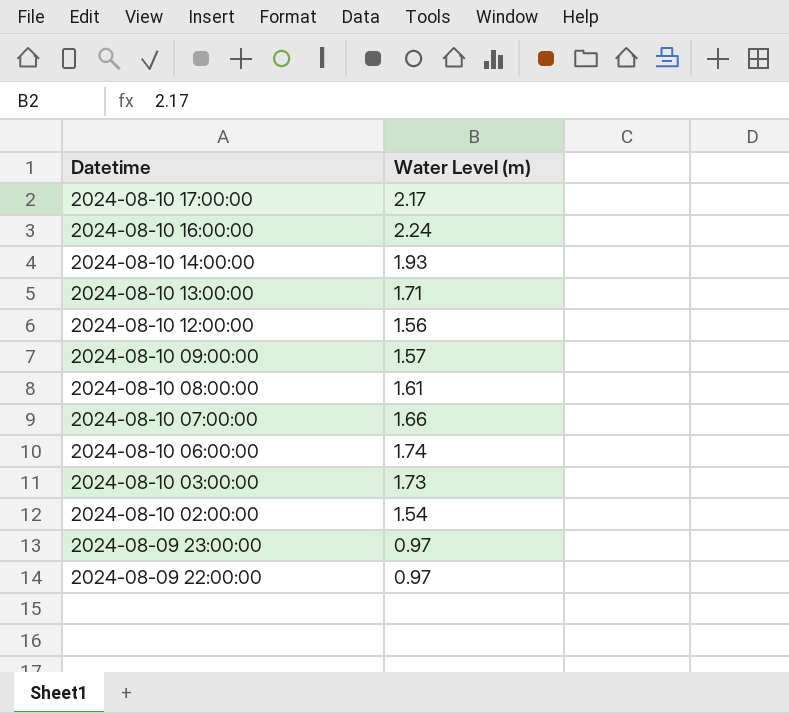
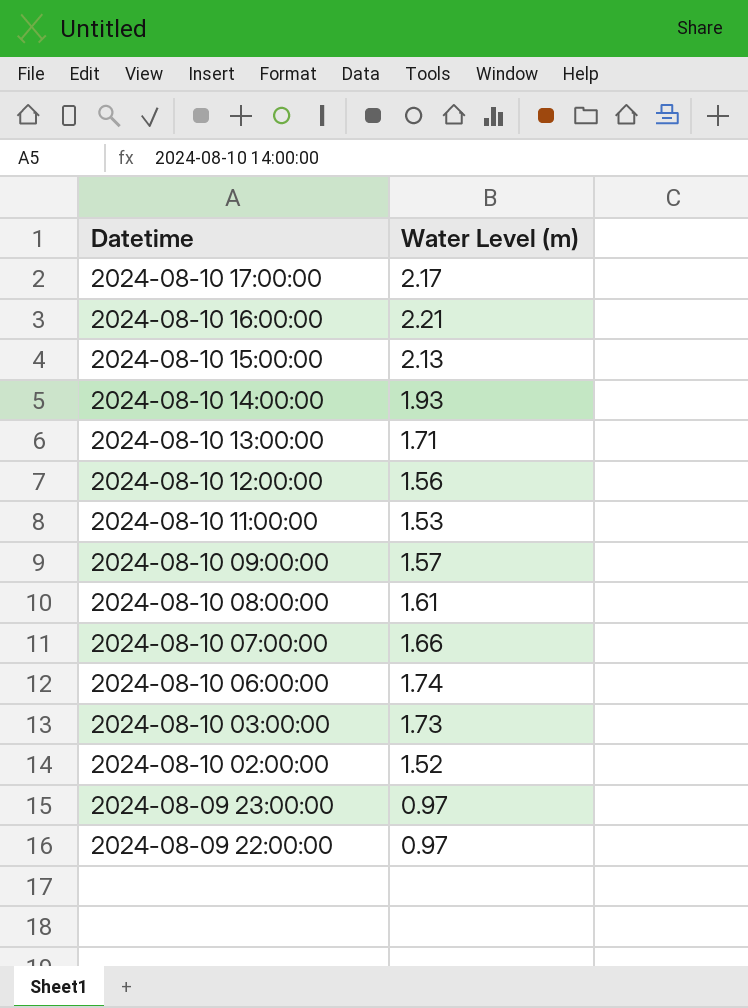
2024-08-10 16:00:00 | Water Level (m): 2.24 -> 2.21
row 2024-08-10 15:00:00: none -> 2.13
row 2024-08-10 11:00:00: none -> 1.53
2024-08-10 02:00:00 | Water Level (m): 1.54 -> 1.52

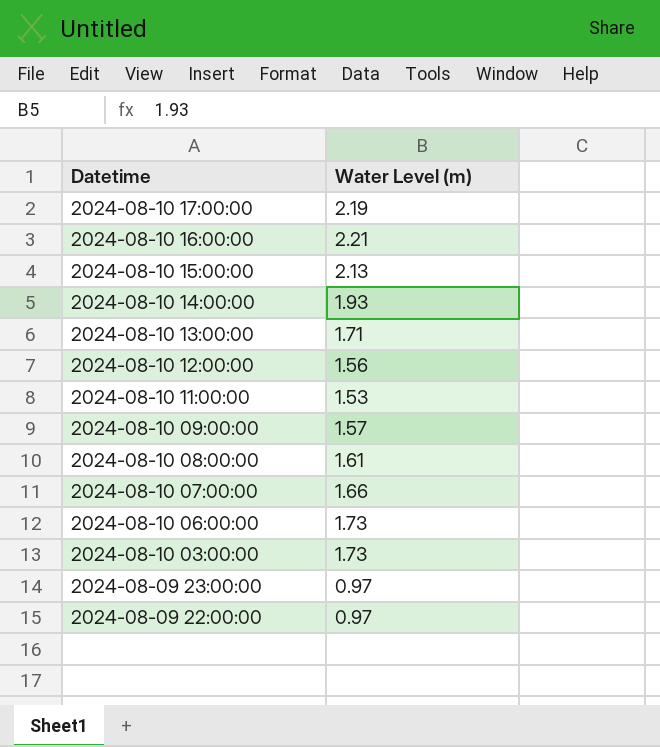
row 2024-08-10 02:00:00: 1.52 -> none
2024-08-10 17:00:00 | Water Level (m): 2.17 -> 2.19
2024-08-10 06:00:00 | Water Level (m): 1.74 -> 1.73

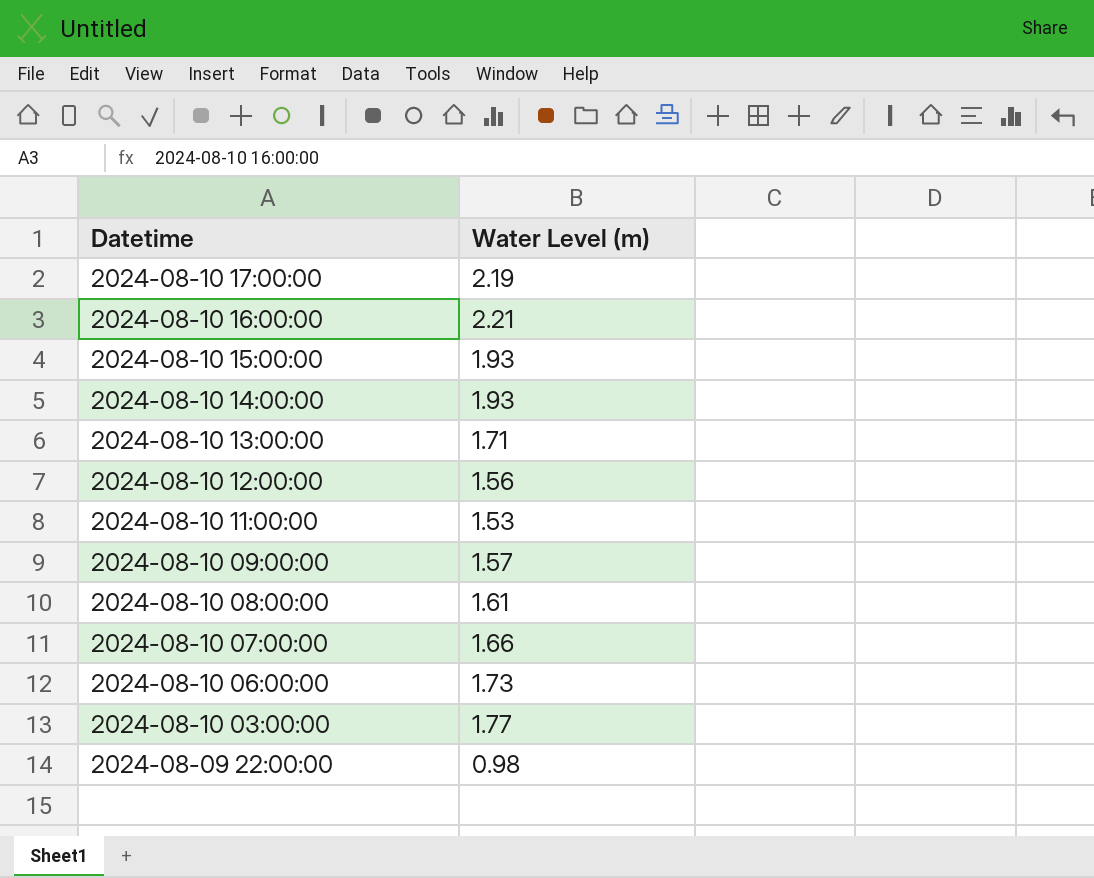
row 2024-08-09 23:00:00: 0.97 -> none
2024-08-10 15:00:00 | Water Level (m): 2.13 -> 1.93
2024-08-10 03:00:00 | Water Level (m): 1.73 -> 1.77
2024-08-09 22:00:00 | Water Level (m): 0.97 -> 0.98

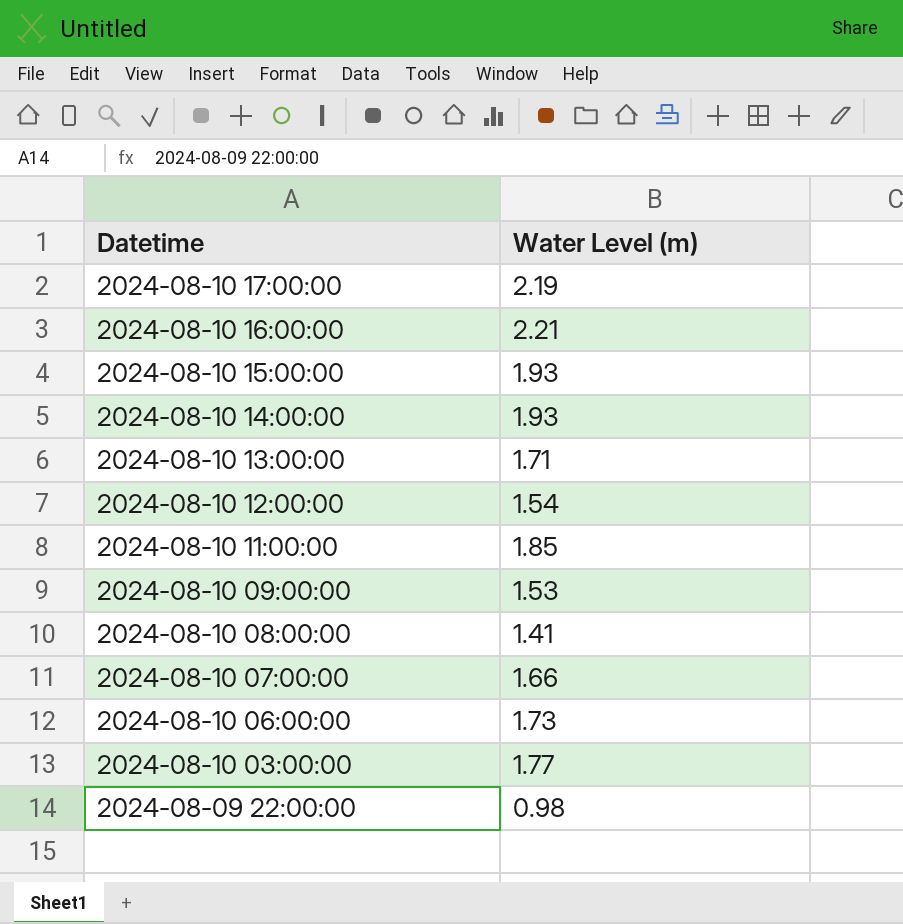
2024-08-10 12:00:00 | Water Level (m): 1.56 -> 1.54
2024-08-10 11:00:00 | Water Level (m): 1.53 -> 1.85
2024-08-10 09:00:00 | Water Level (m): 1.57 -> 1.53
2024-08-10 08:00:00 | Water Level (m): 1.61 -> 1.41

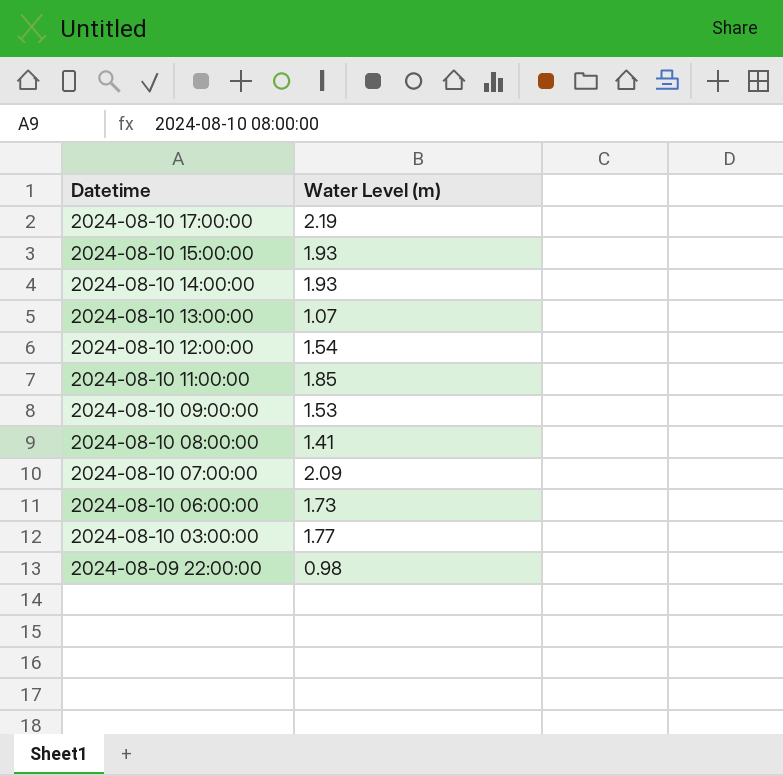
row 2024-08-10 16:00:00: 2.21 -> none
2024-08-10 13:00:00 | Water Level (m): 1.71 -> 1.07
2024-08-10 07:00:00 | Water Level (m): 1.66 -> 2.09

